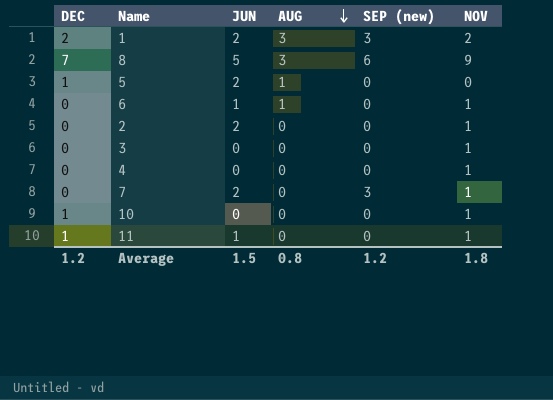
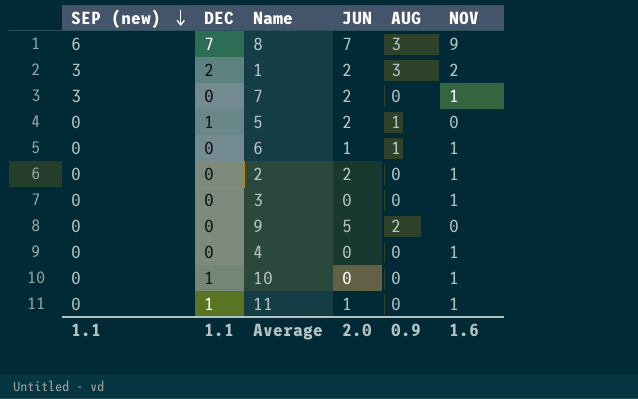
row order: AUG descending -> SEP (new) descending
column SEP (new) | position: 5 -> 1
8 | JUN: 5 -> 7
row 9: none -> 0 | 0 | 5 | 2 | 0
Average | SEP (new): 1.2 -> 1.1
Average | DEC: 1.2 -> 1.1
Average | JUN: 1.5 -> 2.0
Average | AUG: 0.8 -> 0.9
Average | NOV: 1.8 -> 1.6

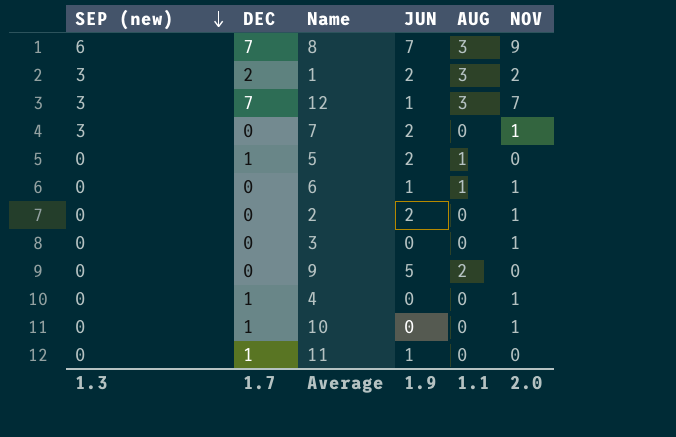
row 12: none -> 3 | 7 | 1 | 3 | 7
4 | DEC: 0 -> 1
11 | NOV: 1 -> 0
Average | SEP (new): 1.1 -> 1.3
Average | DEC: 1.1 -> 1.7
Average | JUN: 2.0 -> 1.9
Average | AUG: 0.9 -> 1.1
Average | NOV: 1.6 -> 2.0

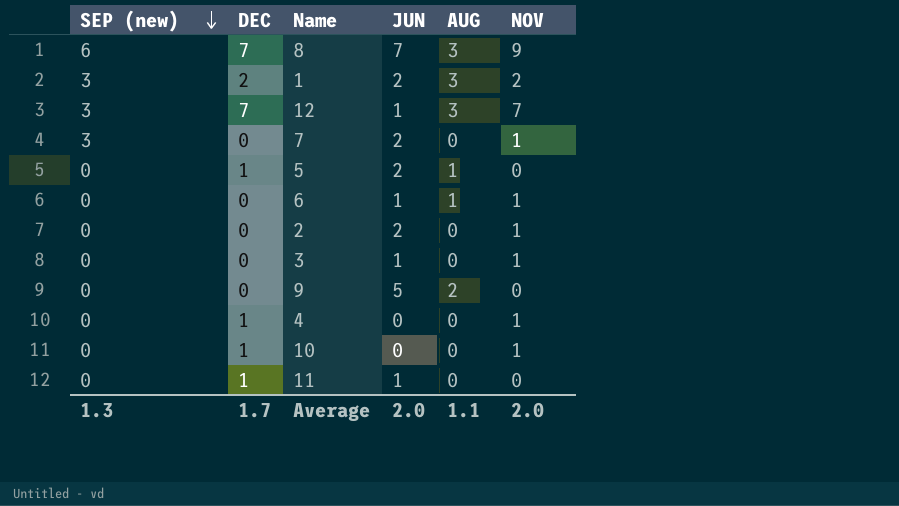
3 | JUN: 0 -> 1
Average | JUN: 1.9 -> 2.0

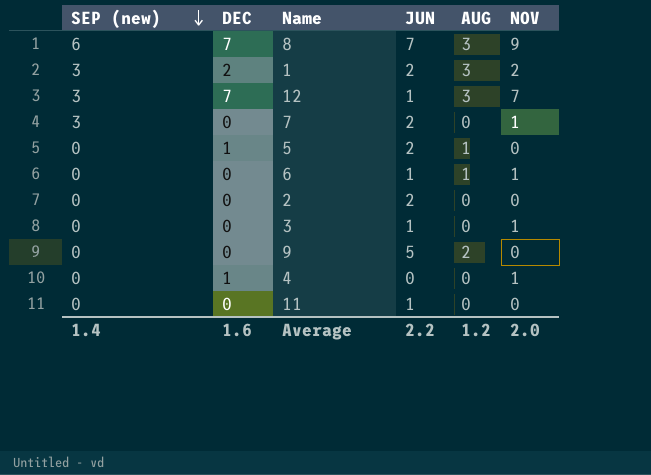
row 10: 0 | 1 | 0 | 0 | 1 -> none
2 | NOV: 1 -> 0
11 | DEC: 1 -> 0
Average | SEP (new): 1.3 -> 1.4
Average | DEC: 1.7 -> 1.6
Average | JUN: 2.0 -> 2.2
Average | AUG: 1.1 -> 1.2

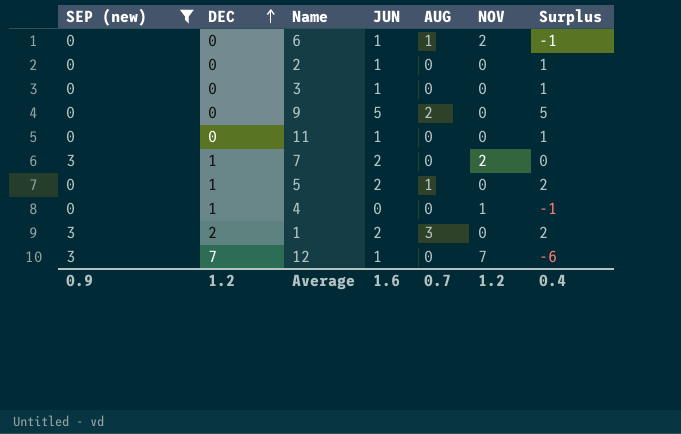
filter: none -> SEP (new) != 6
row order: SEP (new) descending -> DEC ascending
column Surplus | formula: none -> [JUN] - [NOV]
6 | NOV: 1 -> 2
2 | JUN: 2 -> 1
3 | NOV: 1 -> 0
7 | DEC: 0 -> 1
7 | NOV: 1 -> 2
1 | NOV: 2 -> 0
12 | AUG: 3 -> 0
Average | SEP (new): 1.4 -> 0.9
Average | DEC: 1.6 -> 1.2
Average | JUN: 2.2 -> 1.6
Average | AUG: 1.2 -> 0.7
Average | NOV: 2.0 -> 1.2

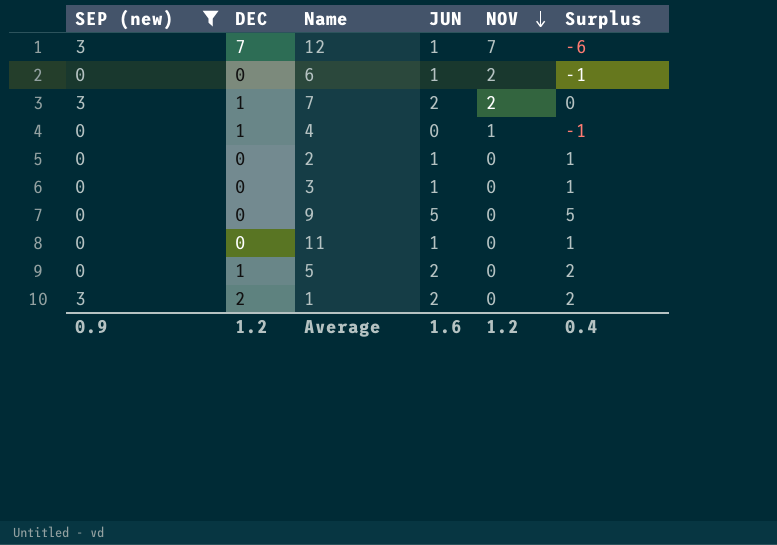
row order: DEC ascending -> NOV descending
column AUG | position: 5 -> none

